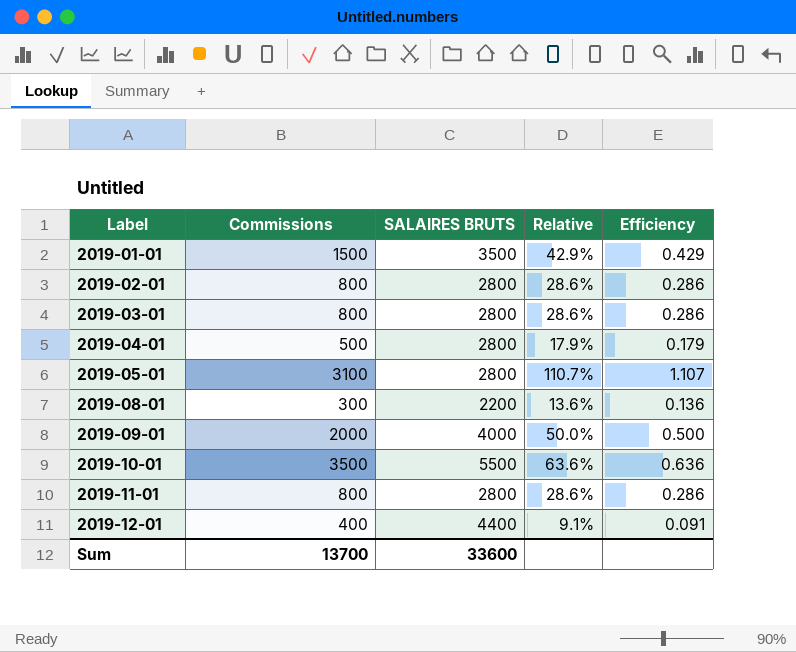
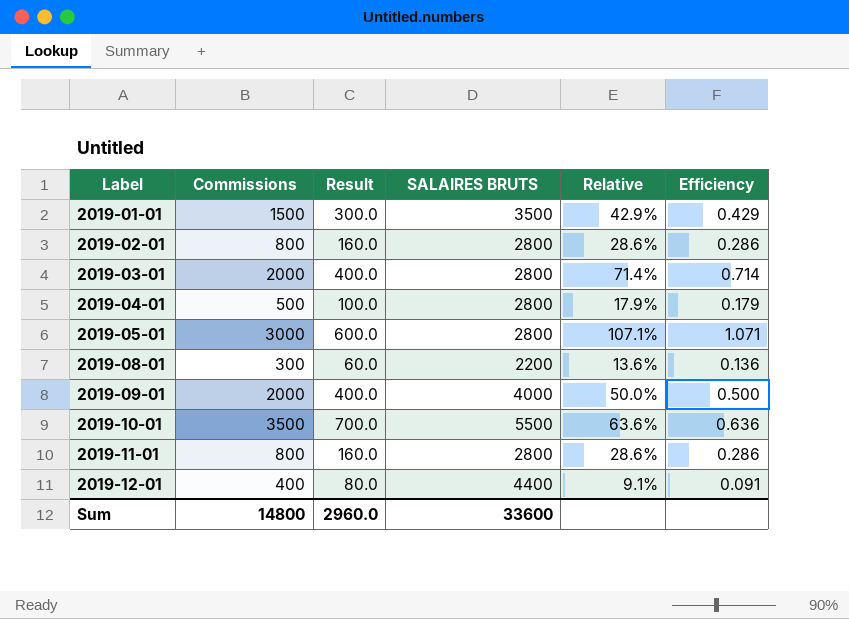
column Result | formula: none -> [Commissions] * 0.2
2019-03-01 | Commissions: 800 -> 2000
2019-03-01 | Relative: 28.6% -> 71.4%
2019-03-01 | Efficiency: 0.286 -> 0.714
2019-05-01 | Commissions: 3100 -> 3000
2019-05-01 | Relative: 110.7% -> 107.1%
2019-05-01 | Efficiency: 1.107 -> 1.071
Sum | Commissions: 13700 -> 14800

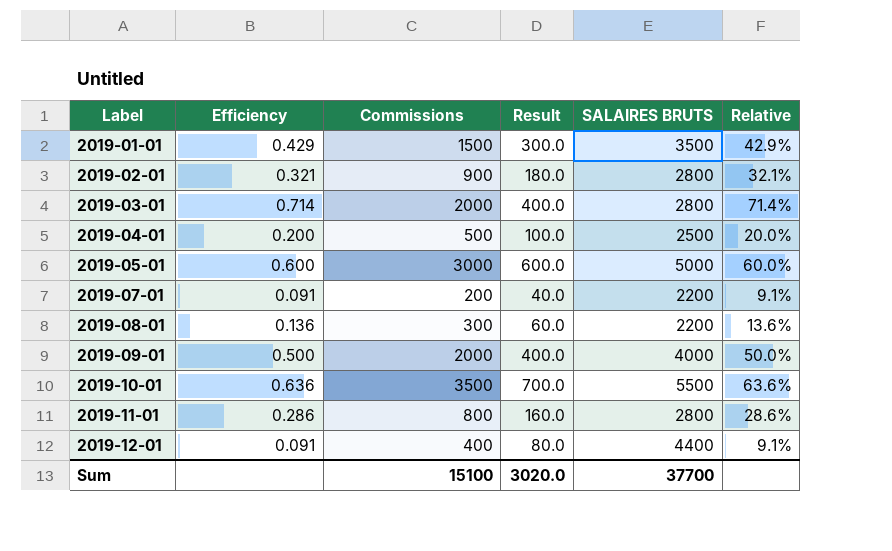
column Efficiency | position: 6 -> 2
2019-02-01 | Efficiency: 0.286 -> 0.321
2019-02-01 | Commissions: 800 -> 900
2019-02-01 | Result: 160.0 -> 180.0
2019-02-01 | Relative: 28.6% -> 32.1%
2019-04-01 | Efficiency: 0.179 -> 0.200
2019-04-01 | SALAIRES BRUTS: 2800 -> 2500
2019-04-01 | Relative: 17.9% -> 20.0%
2019-05-01 | Efficiency: 1.071 -> 0.600
2019-05-01 | SALAIRES BRUTS: 2800 -> 5000
2019-05-01 | Relative: 107.1% -> 60.0%
row 2019-07-01: none -> 0.091 | 200 | 40.0 | 2200 | 9.1%
Sum | Commissions: 14800 -> 15100
Sum | Result: 2960.0 -> 3020.0
Sum | SALAIRES BRUTS: 33600 -> 37700

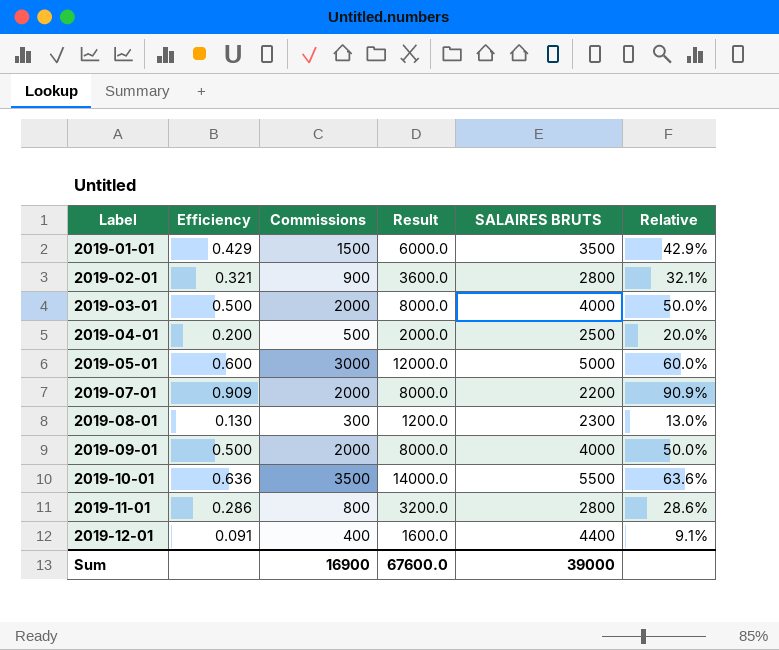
column Result | formula: [Commissions] * 0.2 -> [Commissions] * 4
2019-03-01 | Efficiency: 0.714 -> 0.500
2019-03-01 | SALAIRES BRUTS: 2800 -> 4000
2019-03-01 | Relative: 71.4% -> 50.0%
2019-07-01 | Efficiency: 0.091 -> 0.909
2019-07-01 | Commissions: 200 -> 2000
2019-07-01 | Relative: 9.1% -> 90.9%
2019-08-01 | Efficiency: 0.136 -> 0.130
2019-08-01 | SALAIRES BRUTS: 2200 -> 2300
2019-08-01 | Relative: 13.6% -> 13.0%
Sum | Commissions: 15100 -> 16900
Sum | Result: 3020.0 -> 67600.0
Sum | SALAIRES BRUTS: 37700 -> 39000

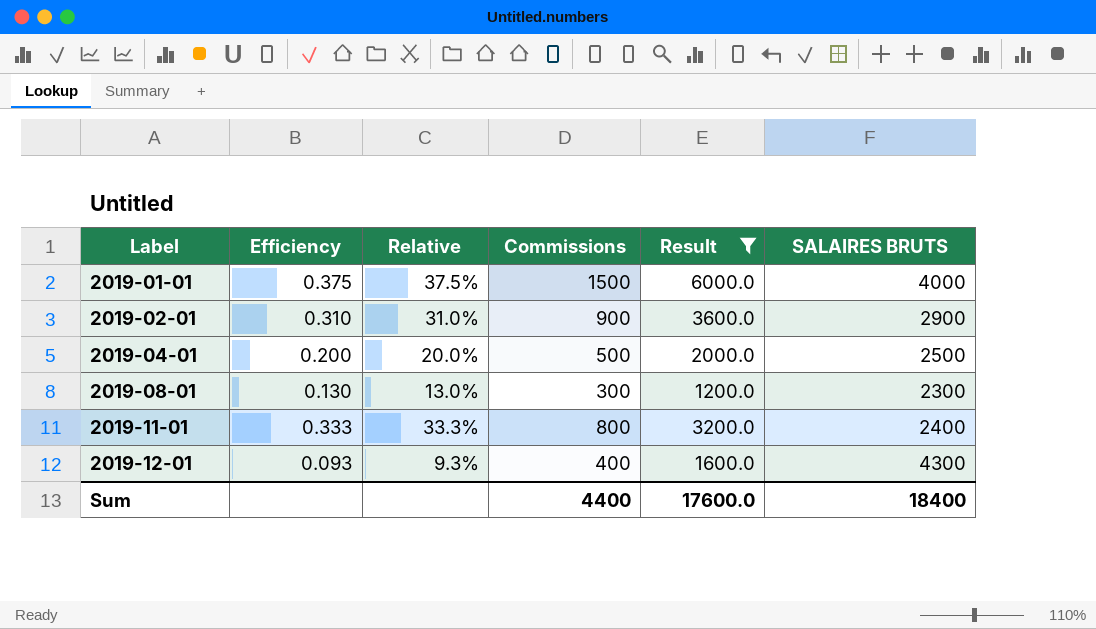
filter: none -> Result <= 6000.0
column Relative | position: 6 -> 3
2019-01-01 | Efficiency: 0.429 -> 0.375
2019-01-01 | Relative: 42.9% -> 37.5%
2019-01-01 | SALAIRES BRUTS: 3500 -> 4000
2019-02-01 | Efficiency: 0.321 -> 0.310
2019-02-01 | Relative: 32.1% -> 31.0%
2019-02-01 | SALAIRES BRUTS: 2800 -> 2900
2019-11-01 | Efficiency: 0.286 -> 0.333
2019-11-01 | Relative: 28.6% -> 33.3%
2019-11-01 | SALAIRES BRUTS: 2800 -> 2400
2019-12-01 | Efficiency: 0.091 -> 0.093
2019-12-01 | Relative: 9.1% -> 9.3%
2019-12-01 | SALAIRES BRUTS: 4400 -> 4300
Sum | Commissions: 16900 -> 4400
Sum | Result: 67600.0 -> 17600.0
Sum | SALAIRES BRUTS: 39000 -> 18400

